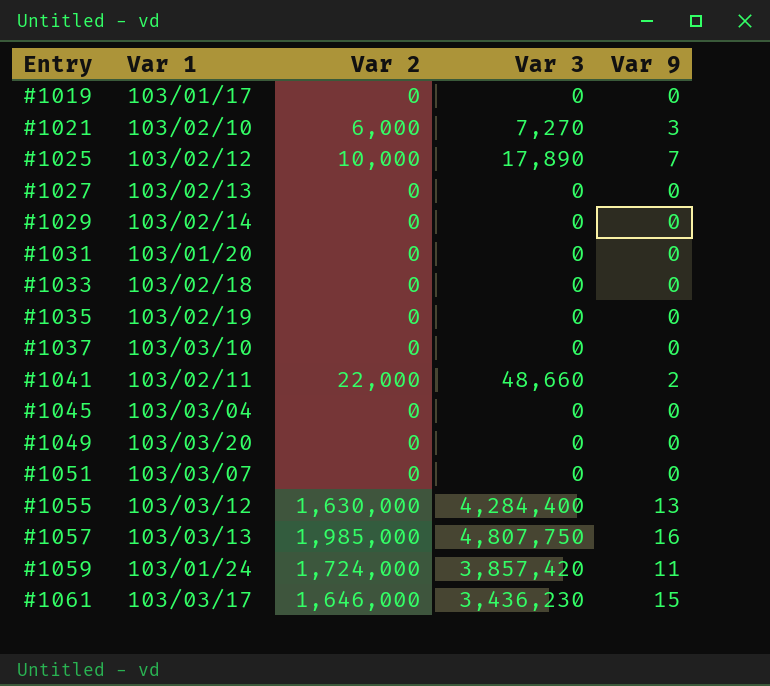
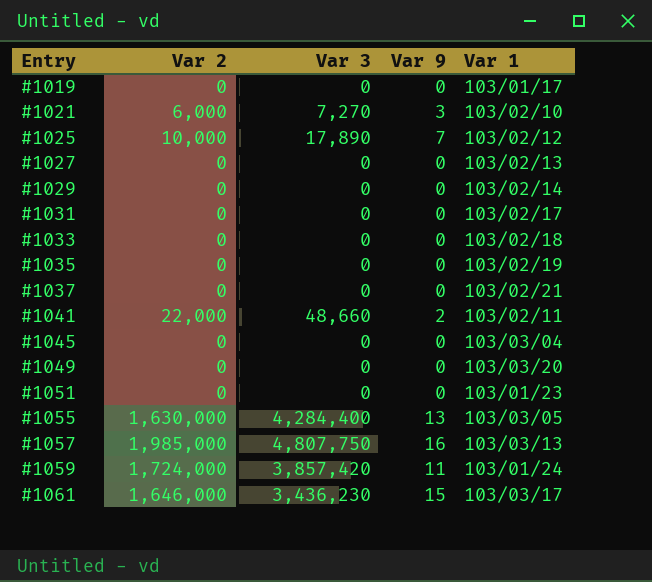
column Var 1 | position: 2 -> 5
#1031 | Var 1: 103/01/20 -> 103/02/17
#1037 | Var 1: 103/03/10 -> 103/02/21
#1051 | Var 1: 103/03/07 -> 103/01/23
#1055 | Var 1: 103/03/12 -> 103/03/05

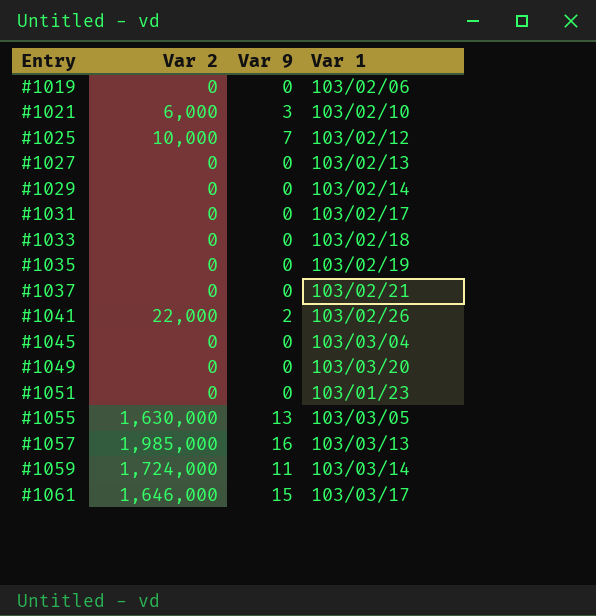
column Var 3 | position: 3 -> none
#1019 | Var 1: 103/01/17 -> 103/02/06
#1041 | Var 1: 103/02/11 -> 103/02/26
#1059 | Var 1: 103/01/24 -> 103/03/14

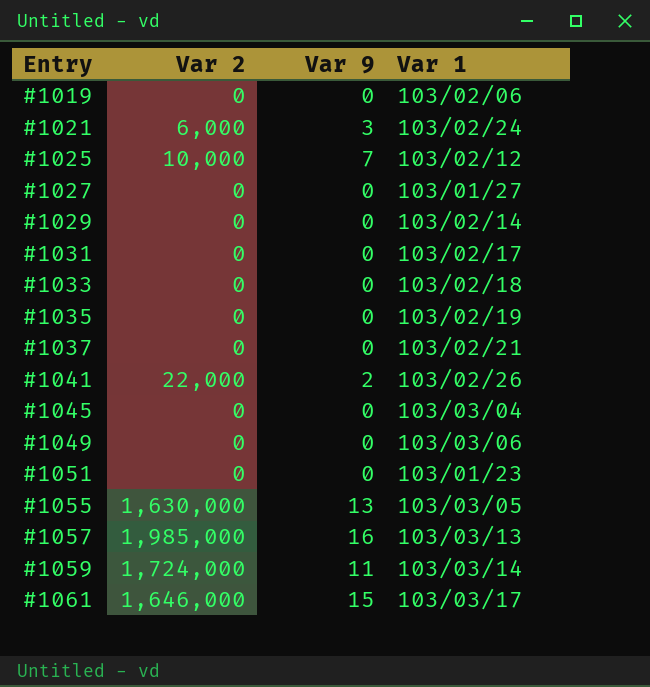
#1021 | Var 1: 103/02/10 -> 103/02/24
#1027 | Var 1: 103/02/13 -> 103/01/27
#1049 | Var 1: 103/03/20 -> 103/03/06

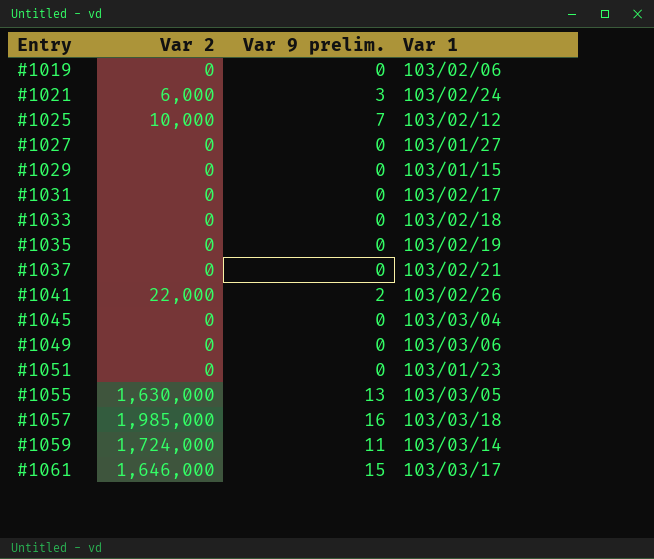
column name: Var 9 -> Var 9 prelim.
#1029 | Var 1: 103/02/14 -> 103/01/15
#1057 | Var 1: 103/03/13 -> 103/03/18

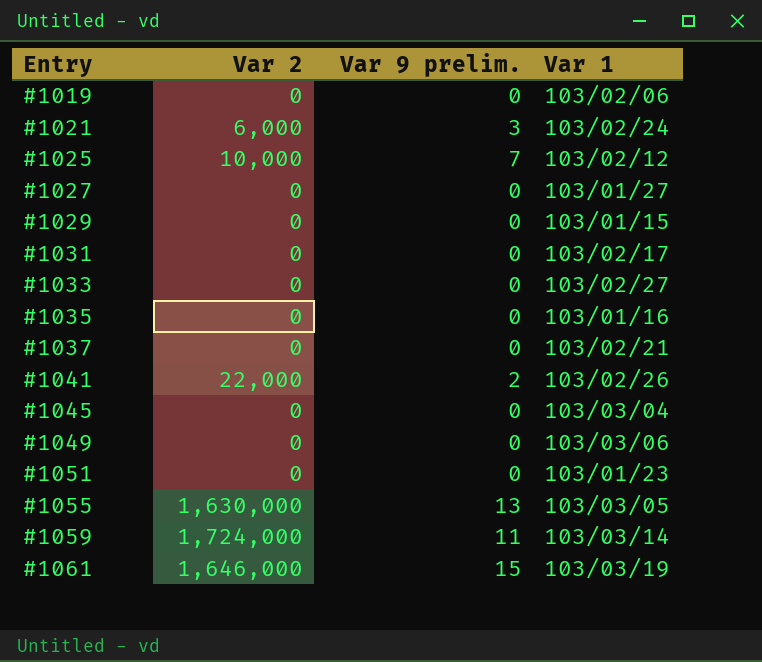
row #1057: 1,985,000 | 16 | 103/03/18 -> none
#1033 | Var 1: 103/02/18 -> 103/02/27
#1035 | Var 1: 103/02/19 -> 103/01/16
#1061 | Var 1: 103/03/17 -> 103/03/19

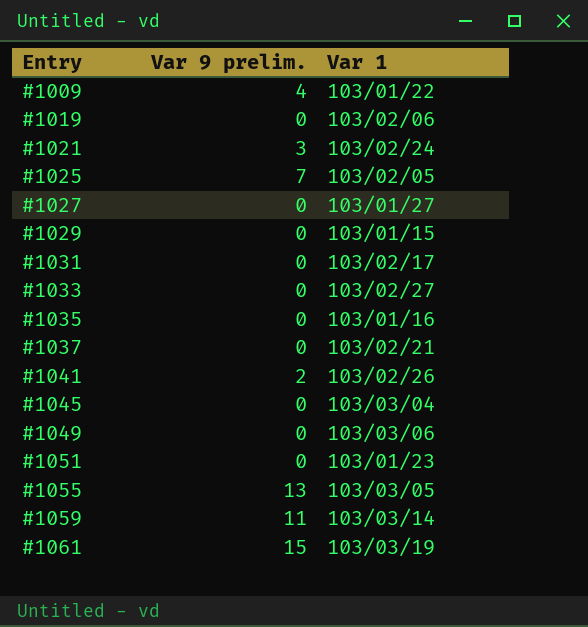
column Var 2 | position: 2 -> none
row #1009: none -> 4 | 103/01/22
#1025 | Var 1: 103/02/12 -> 103/02/05

